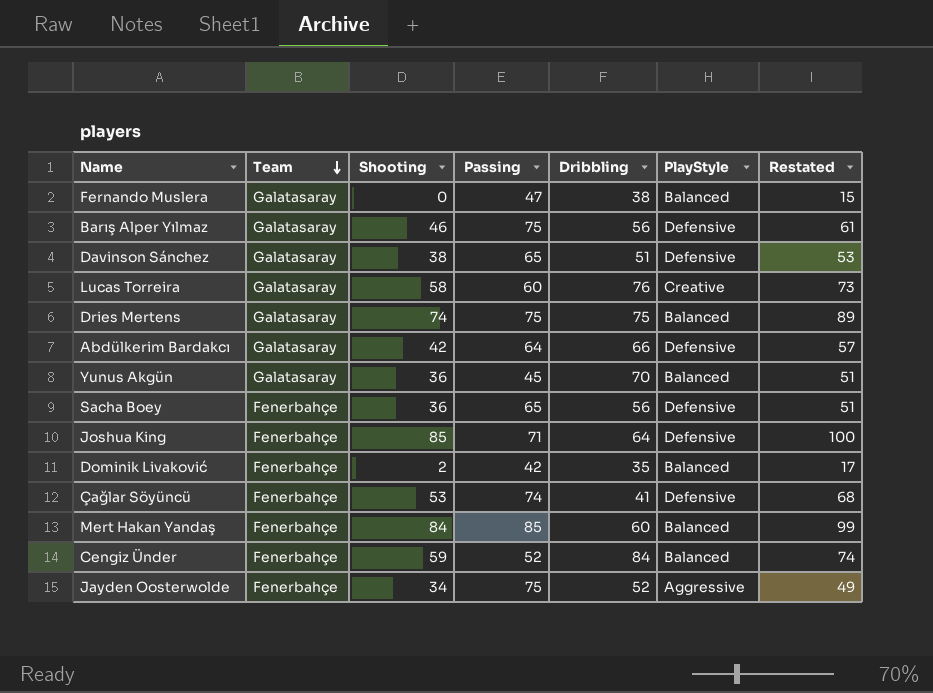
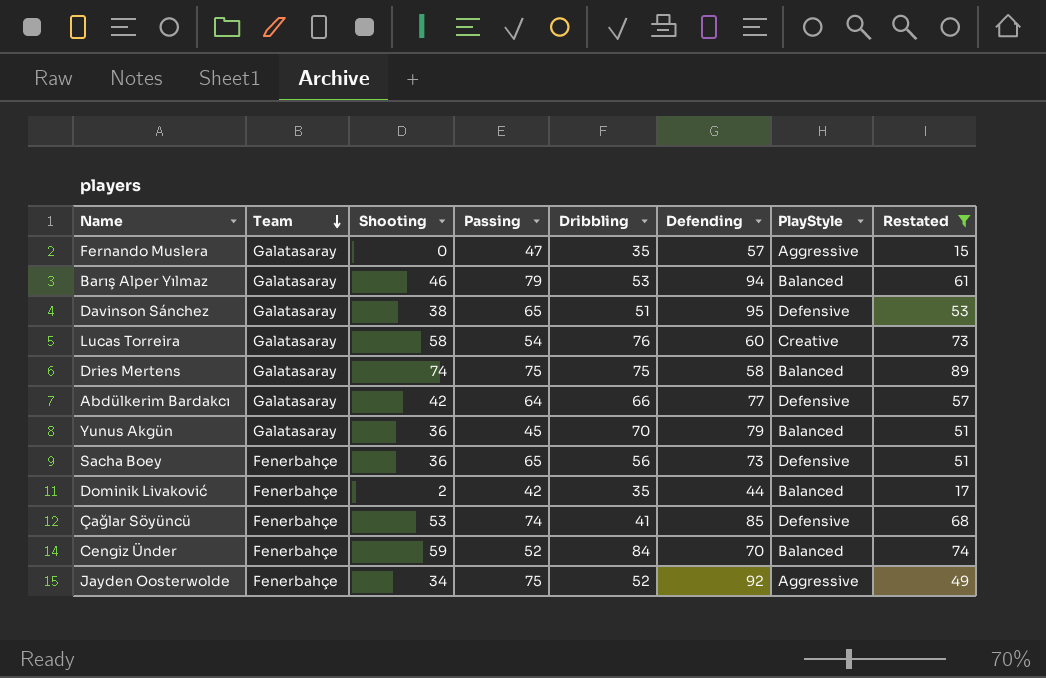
filter: none -> Restated <= 89
column Defending | position: none -> 6
Fernando Muslera | Dribbling: 38 -> 35
Fernando Muslera | PlayStyle: Balanced -> Aggressive
Barış Alper Yılmaz | Passing: 75 -> 79
Barış Alper Yılmaz | Dribbling: 56 -> 53
Barış Alper Yılmaz | PlayStyle: Defensive -> Balanced
Lucas Torreira | Passing: 60 -> 54

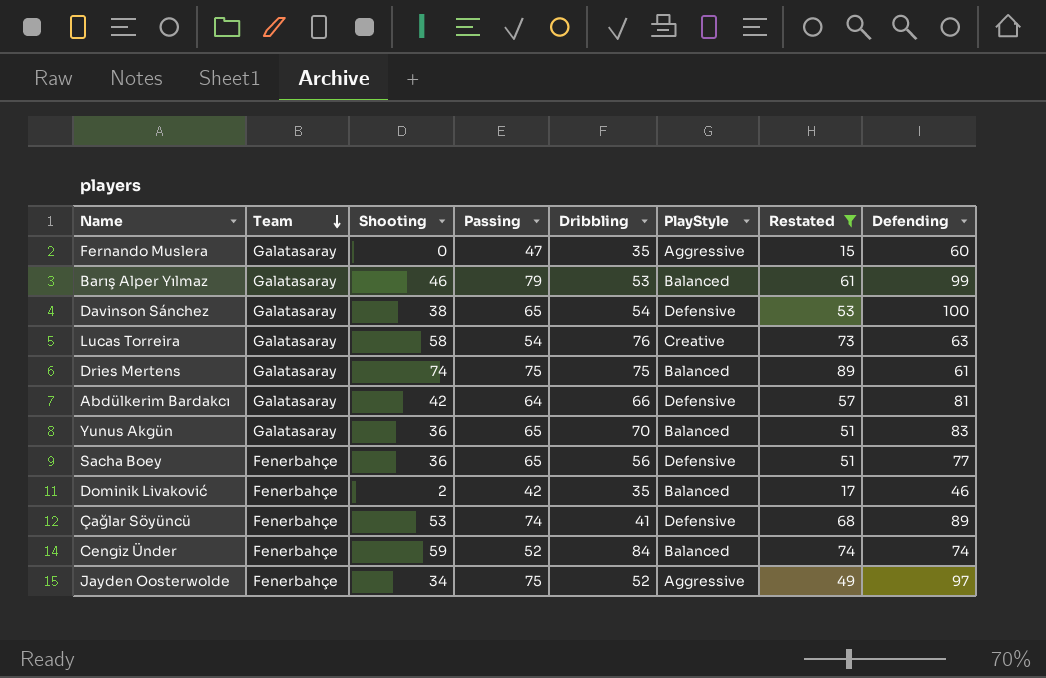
column Defending | position: 6 -> 8
Fernando Muslera | Defending: 57 -> 60
Barış Alper Yılmaz | Defending: 94 -> 99
Davinson Sánchez | Dribbling: 51 -> 54
Davinson Sánchez | Defending: 95 -> 100
Lucas Torreira | Defending: 60 -> 63
Dries Mertens | Defending: 58 -> 61
Abdülkerim Bardakcı | Defending: 77 -> 81
Yunus Akgün | Passing: 45 -> 65
Yunus Akgün | Defending: 79 -> 83
Sacha Boey | Defending: 73 -> 77
Dominik Livaković | Defending: 44 -> 46
Çağlar Söyüncü | Defending: 85 -> 89
Cengiz Ünder | Defending: 70 -> 74
Jayden Oosterwolde | Defending: 92 -> 97

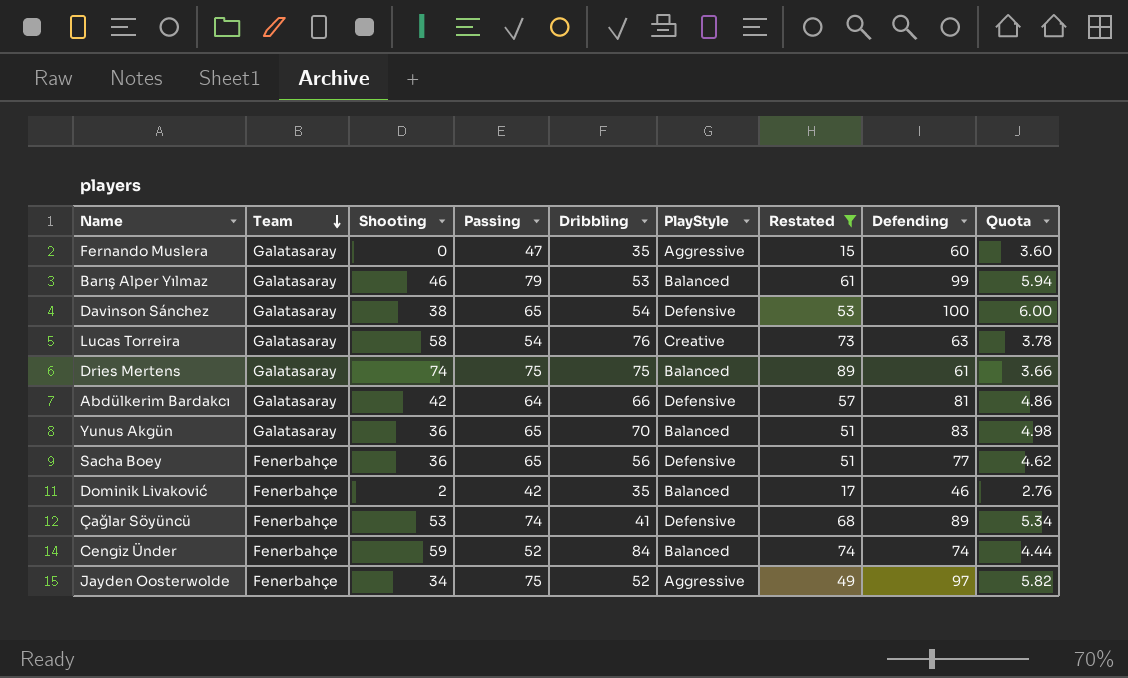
column Quota | formula: none -> [Defending] * 0.06

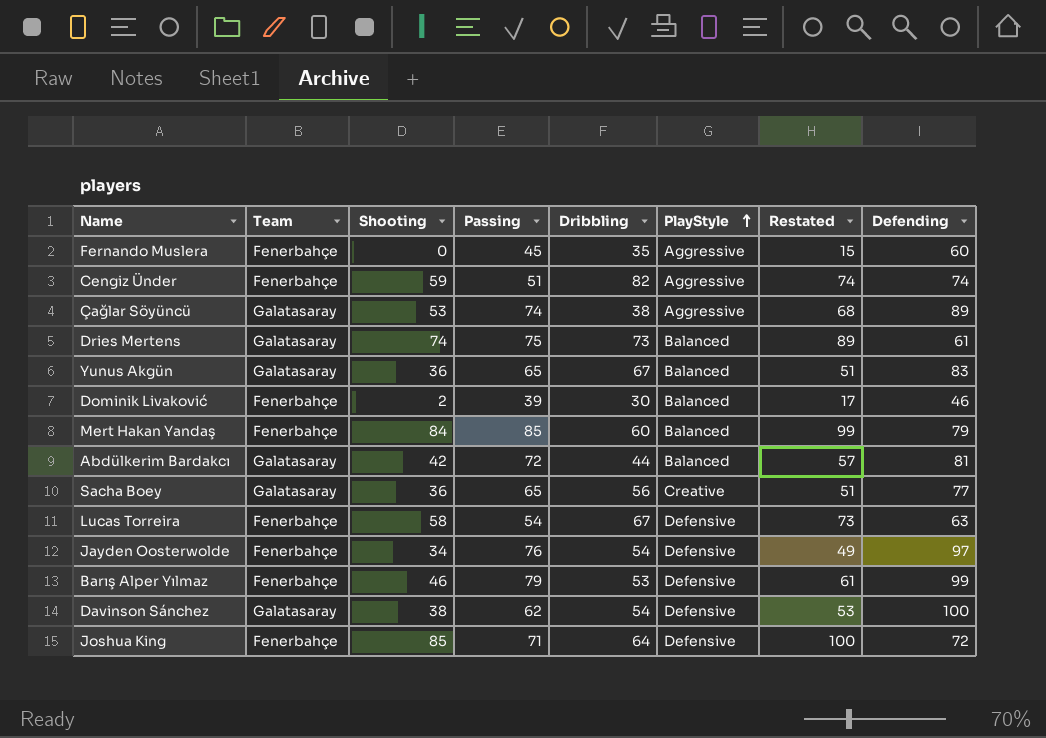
filter: Restated <= 89 -> none
row order: Team descending -> PlayStyle ascending
column Quota | formula: [Defending] * 0.06 -> none
Fernando Muslera | Team: Galatasaray -> Fenerbahçe
Fernando Muslera | Passing: 47 -> 45
Cengiz Ünder | Passing: 52 -> 51
Cengiz Ünder | Dribbling: 84 -> 82
Cengiz Ünder | PlayStyle: Balanced -> Aggressive
Çağlar Söyüncü | Team: Fenerbahçe -> Galatasaray
Çağlar Söyüncü | Dribbling: 41 -> 38
Çağlar Söyüncü | PlayStyle: Defensive -> Aggressive
Dries Mertens | Dribbling: 75 -> 73
Yunus Akgün | Dribbling: 70 -> 67
Dominik Livaković | Passing: 42 -> 39
Dominik Livaković | Dribbling: 35 -> 30
Abdülkerim Bardakcı | Passing: 64 -> 72
Abdülkerim Bardakcı | Dribbling: 66 -> 44
Abdülkerim Bardakcı | PlayStyle: Defensive -> Balanced
Sacha Boey | Team: Fenerbahçe -> Galatasaray
Sacha Boey | PlayStyle: Defensive -> Creative
Lucas Torreira | Team: Galatasaray -> Fenerbahçe
Lucas Torreira | Dribbling: 76 -> 67
Lucas Torreira | PlayStyle: Creative -> Defensive
Jayden Oosterwolde | Passing: 75 -> 76
Jayden Oosterwolde | Dribbling: 52 -> 54
Jayden Oosterwolde | PlayStyle: Aggressive -> Defensive
Barış Alper Yılmaz | Team: Galatasaray -> Fenerbahçe
Barış Alper Yılmaz | PlayStyle: Balanced -> Defensive
Davinson Sánchez | Passing: 65 -> 62

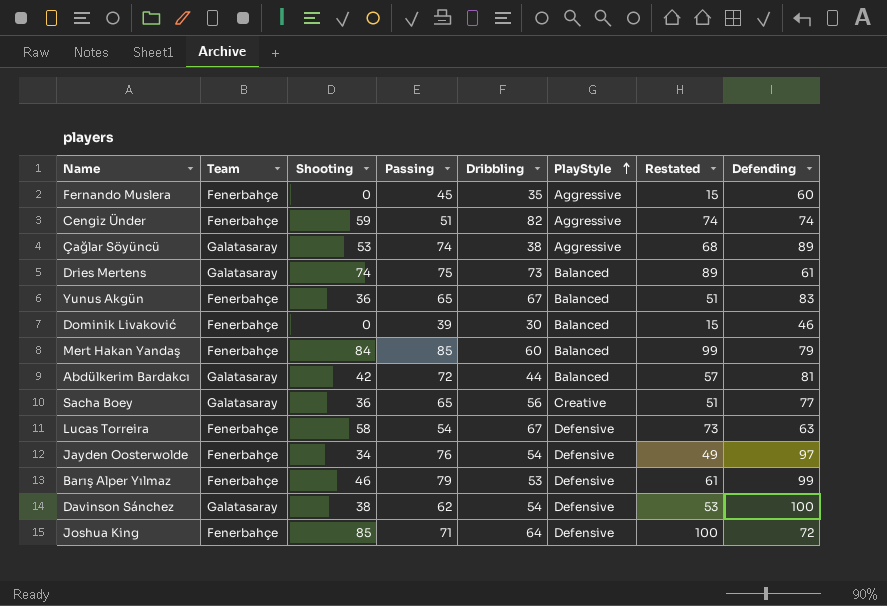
Yunus Akgün | Team: Galatasaray -> Fenerbahçe
Dominik Livaković | Shooting: 2 -> 0
Dominik Livaković | Restated: 17 -> 15

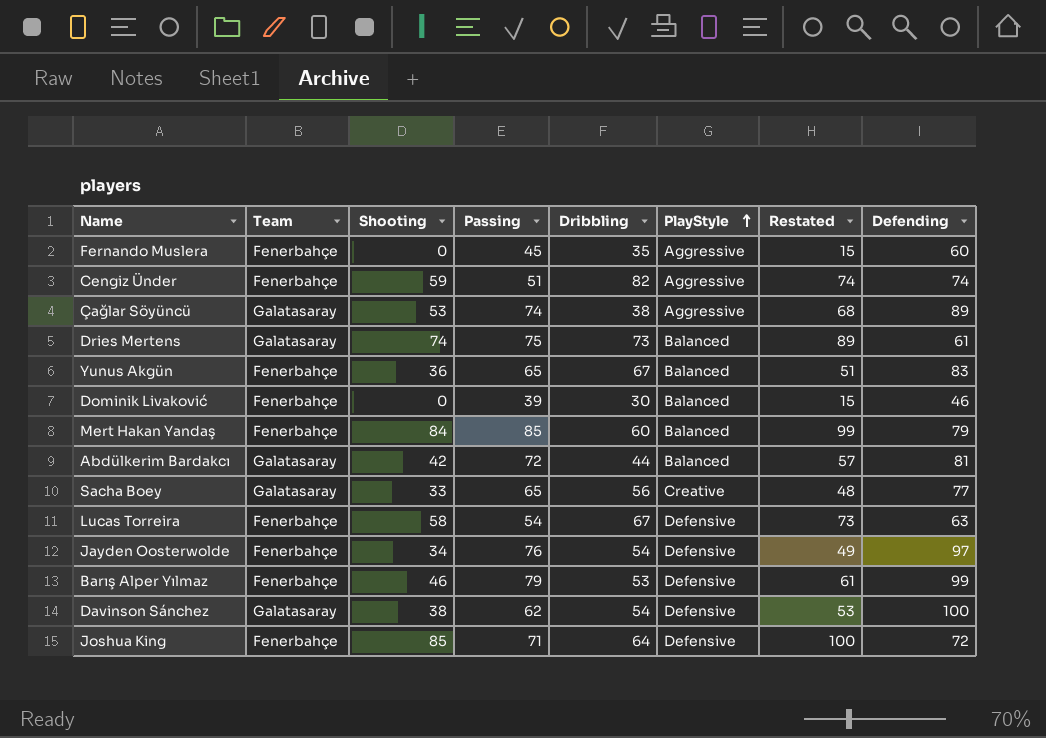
Sacha Boey | Shooting: 36 -> 33
Sacha Boey | Restated: 51 -> 48

